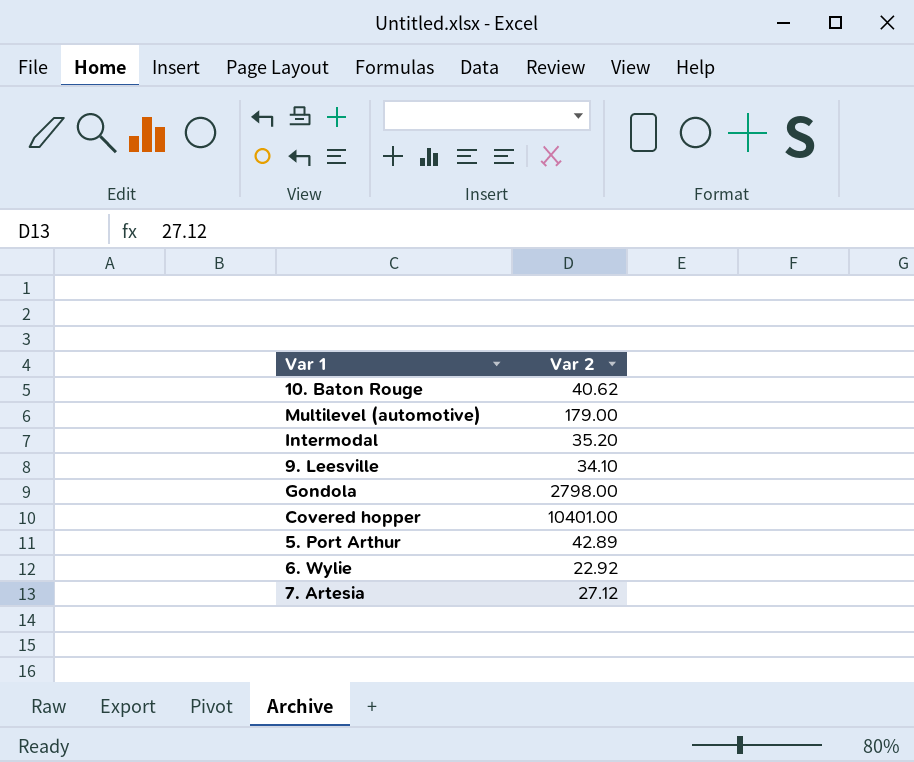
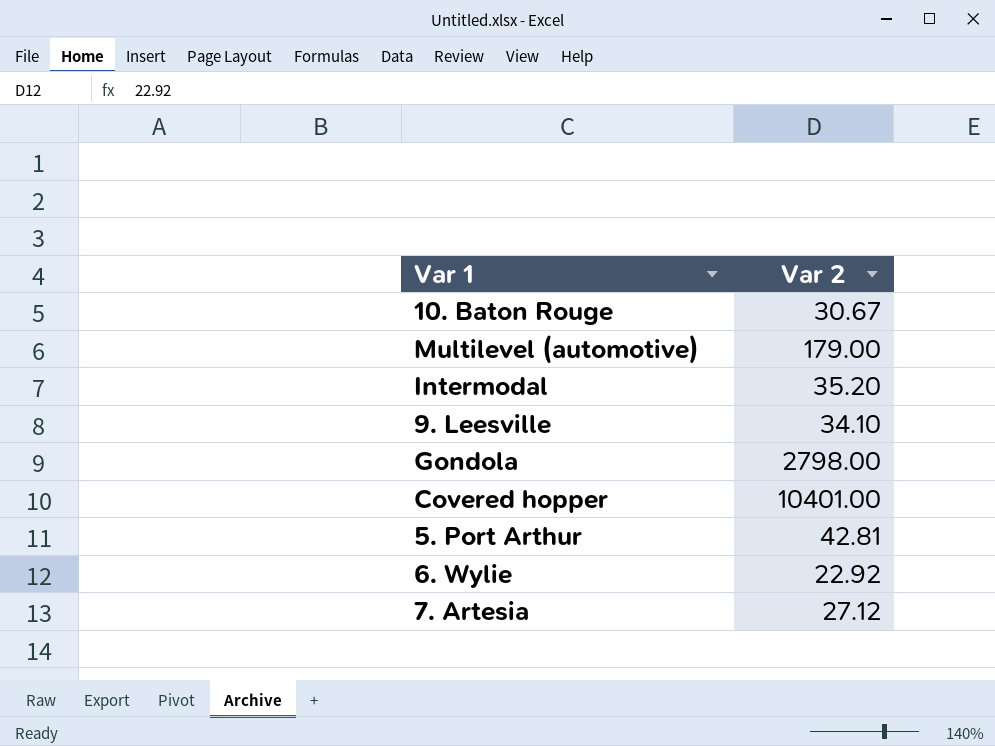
10. Baton Rouge | Var 2: 40.62 -> 30.67
5. Port Arthur | Var 2: 42.89 -> 42.81

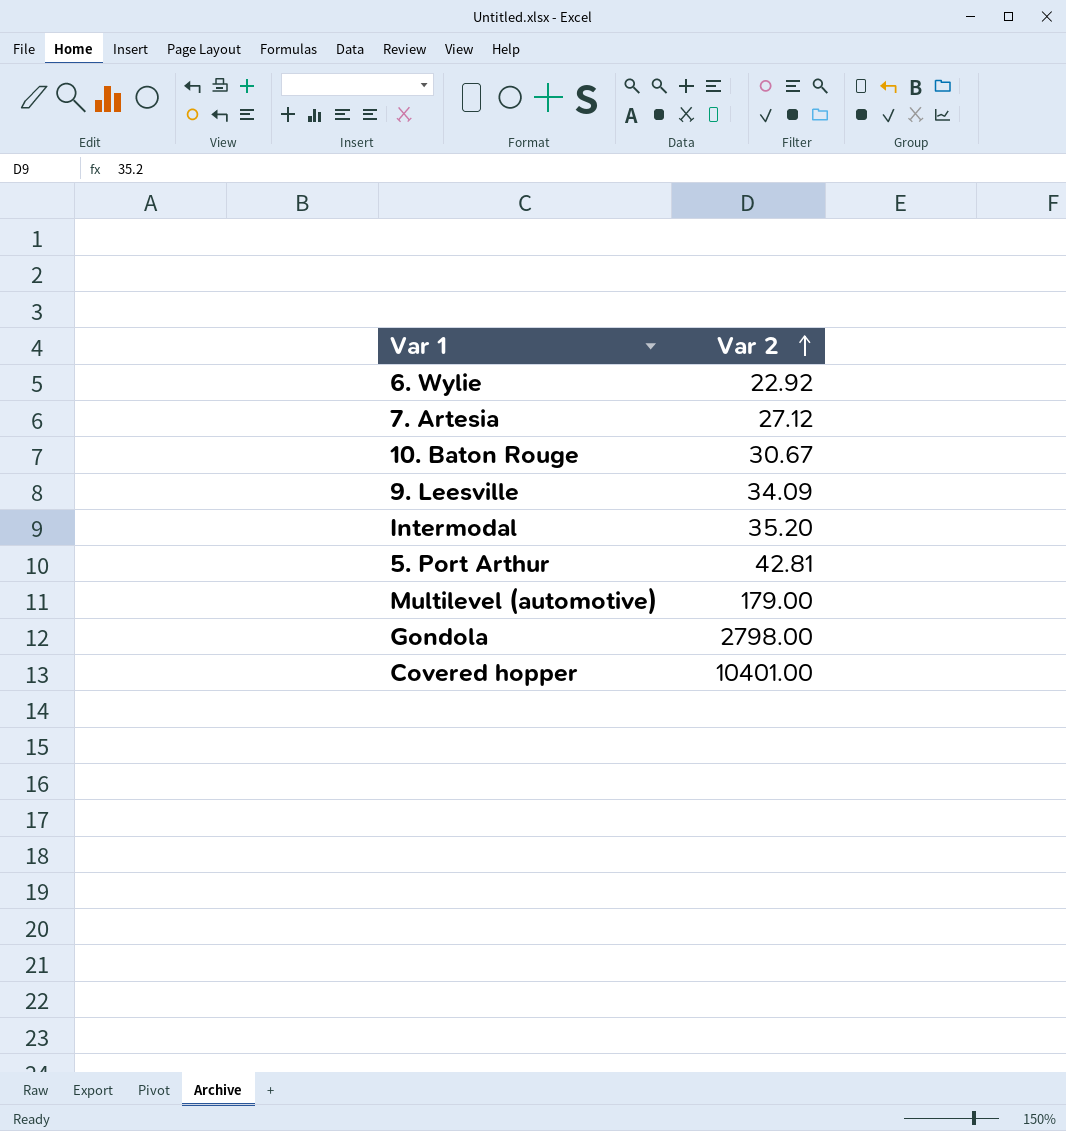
row order: none -> Var 2 ascending
9. Leesville | Var 2: 34.10 -> 34.09

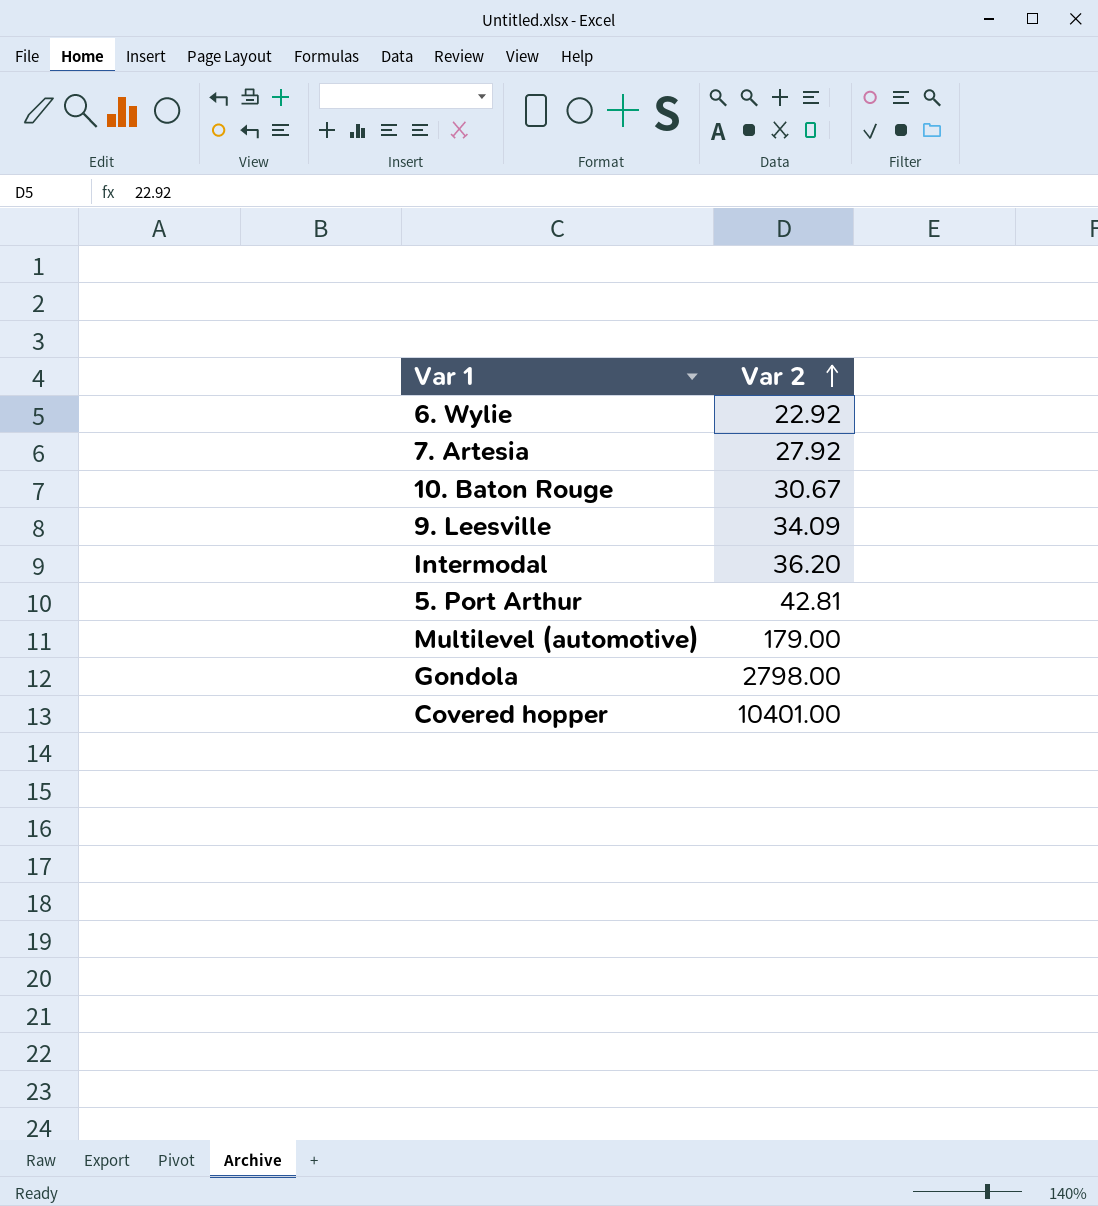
7. Artesia | Var 2: 27.12 -> 27.92
Intermodal | Var 2: 35.20 -> 36.20

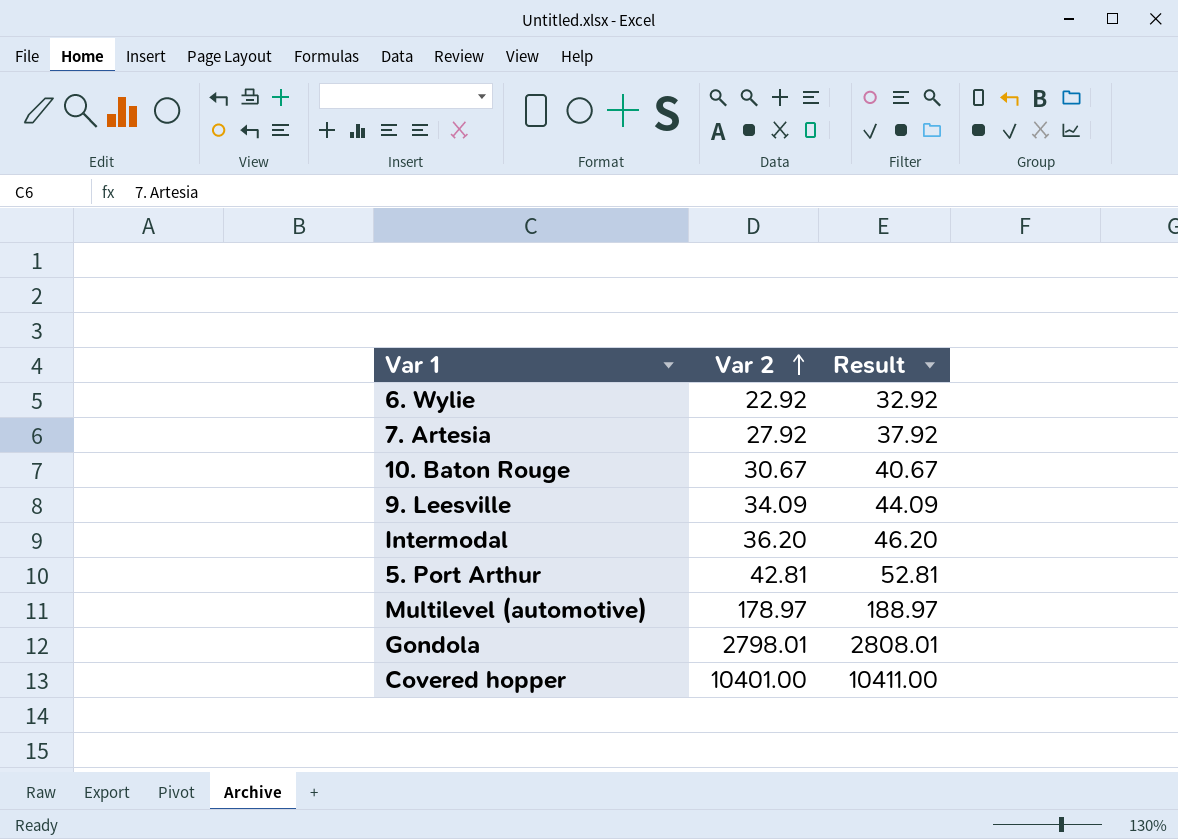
column Result | formula: none -> [Var 2] + 10
Multilevel (automotive) | Var 2: 179.00 -> 178.97
Gondola | Var 2: 2798.00 -> 2798.01

